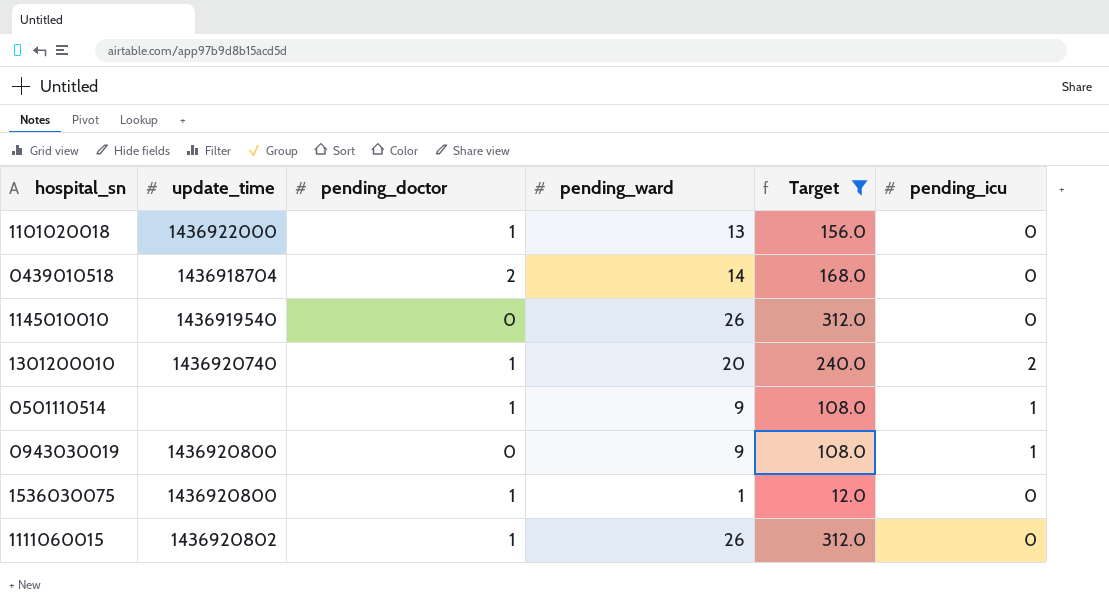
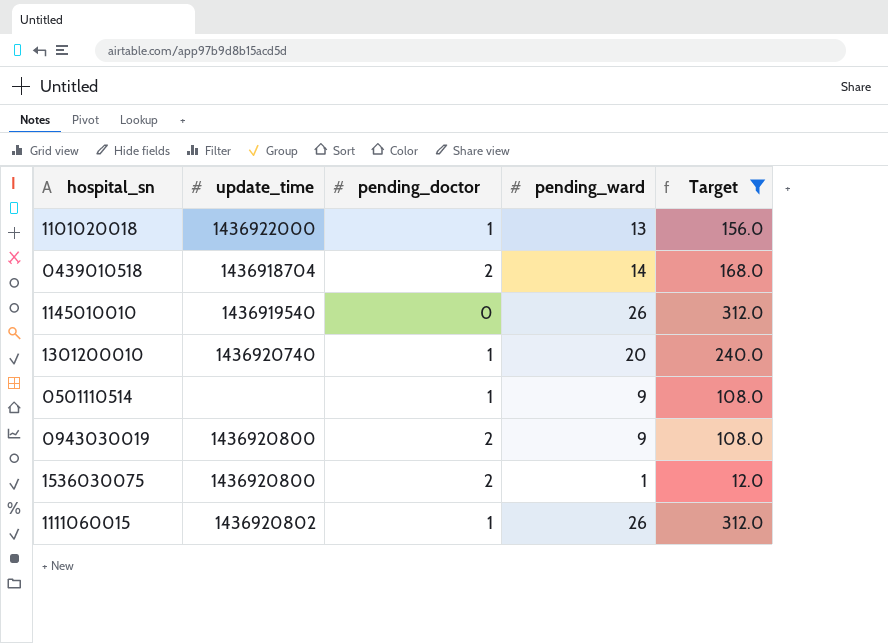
column pending_icu | position: 6 -> none
0943030019 | pending_doctor: 0 -> 2
1536030075 | pending_doctor: 1 -> 2

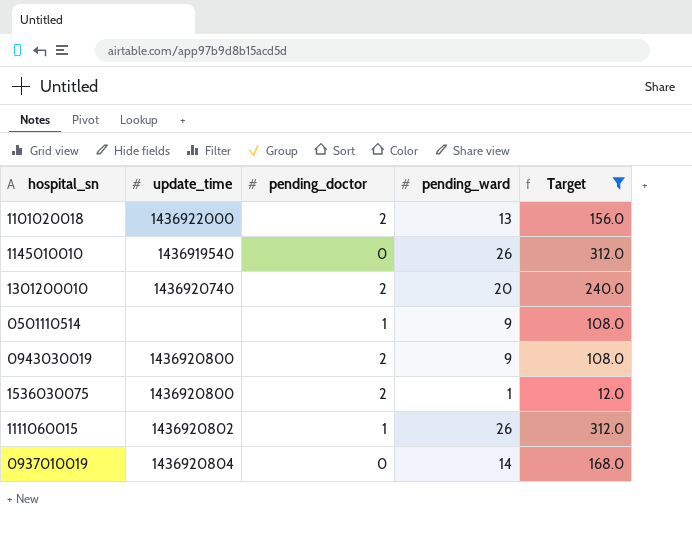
row 0439010518: 1436918704 | 2 | 14 | 168.0 -> none
1101020018 | pending_doctor: 1 -> 2
1301200010 | pending_doctor: 1 -> 2
row 0937010019: none -> 1436920804 | 0 | 14 | 168.0

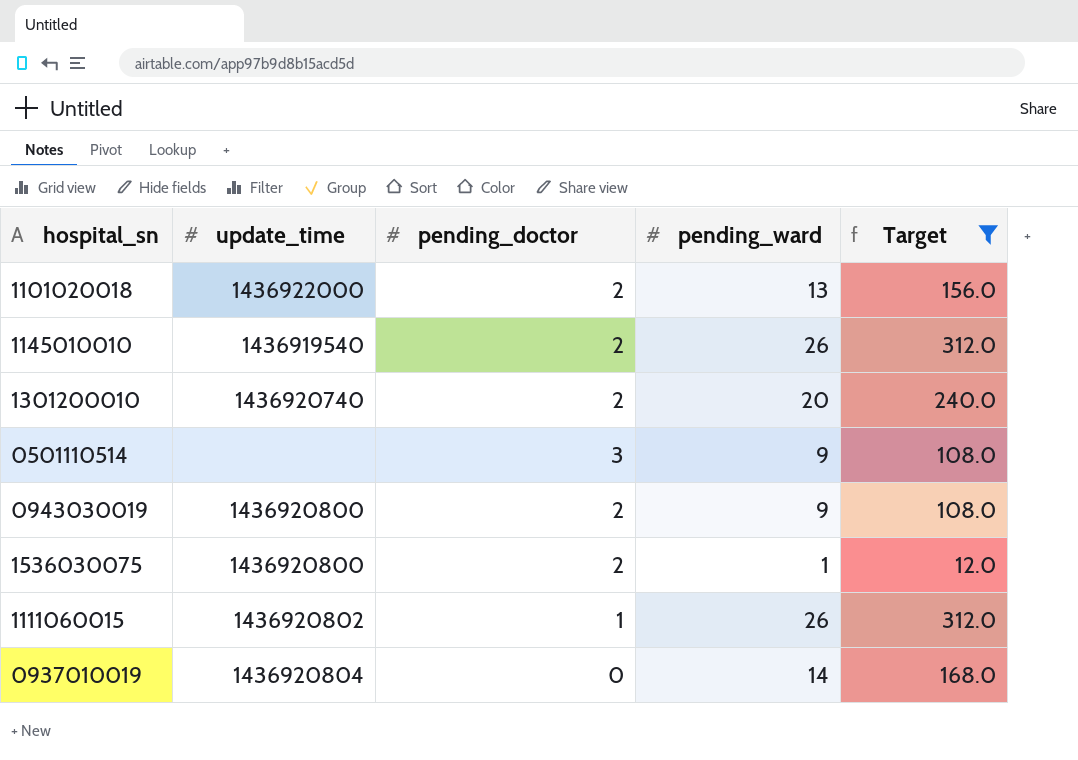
1145010010 | pending_doctor: 0 -> 2
0501110514 | pending_doctor: 1 -> 3

